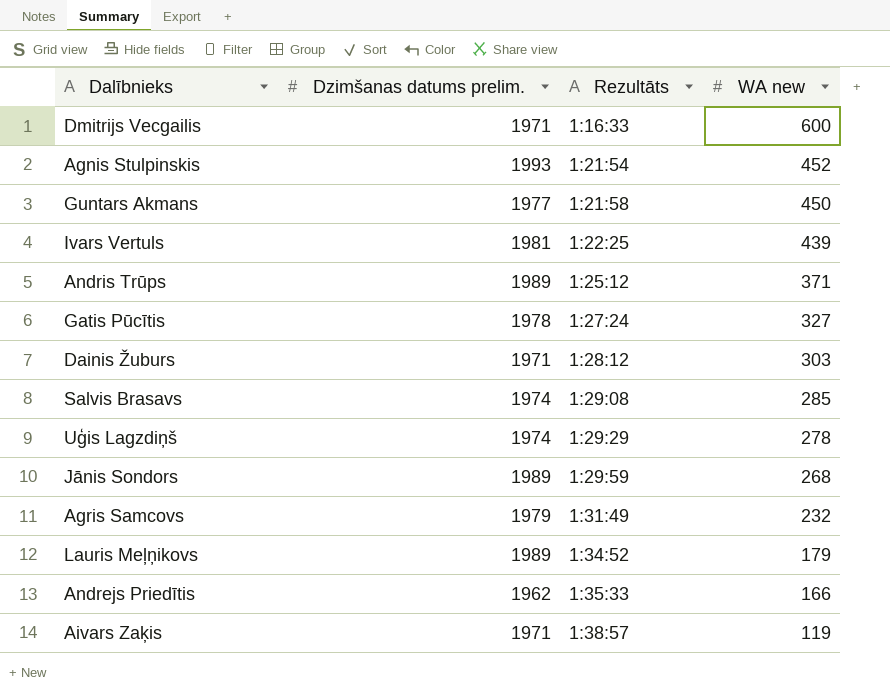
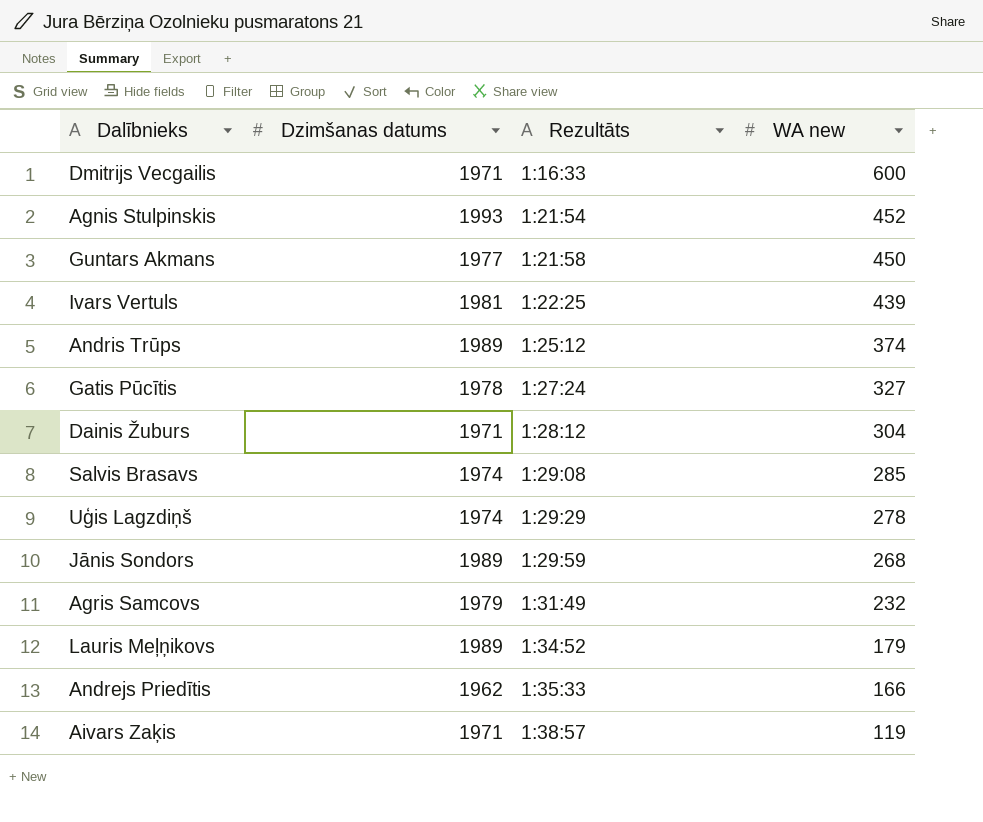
column name: Dzimšanas datums prelim. -> Dzimšanas datums
Andris Trūps | WA new: 371 -> 374
Dainis Žuburs | WA new: 303 -> 304

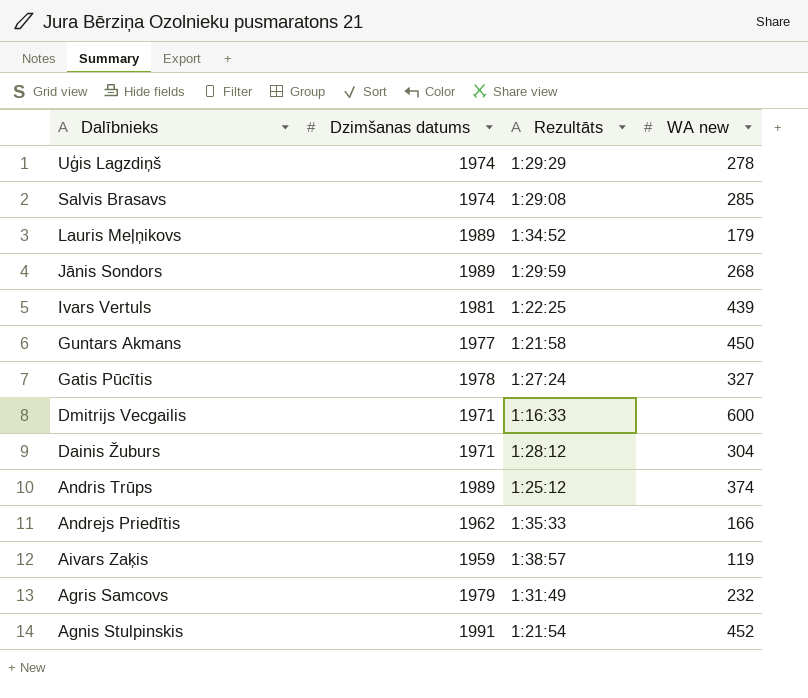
row order: Rezultāts ascending -> Dalībnieks descending
Aivars Zaķis | Dzimšanas datums: 1971 -> 1959
Agnis Stulpinskis | Dzimšanas datums: 1993 -> 1991

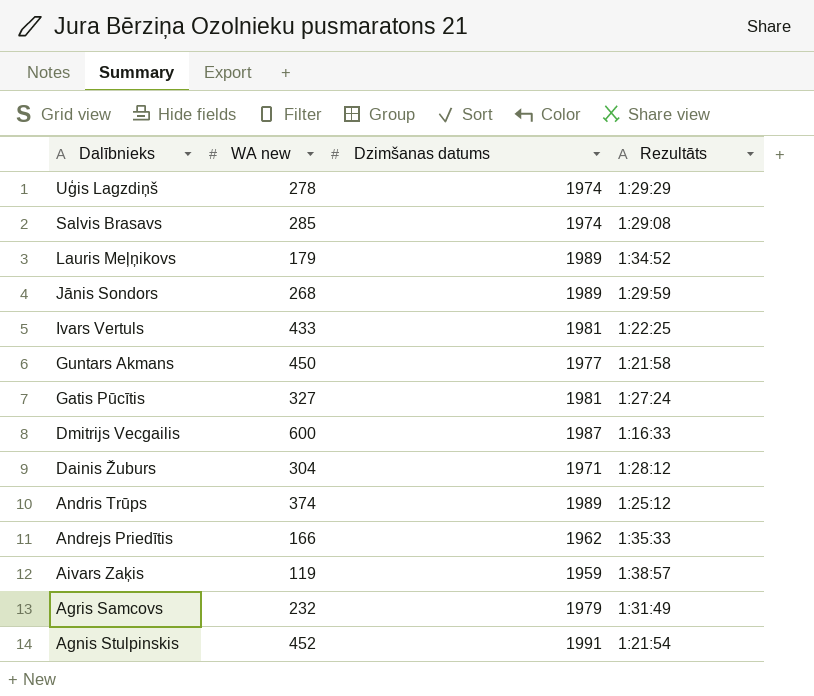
column WA new | position: 4 -> 2
Ivars Vertuls | WA new: 439 -> 433
Gatis Pūcītis | Dzimšanas datums: 1978 -> 1981
Dmitrijs Vecgailis | Dzimšanas datums: 1971 -> 1987

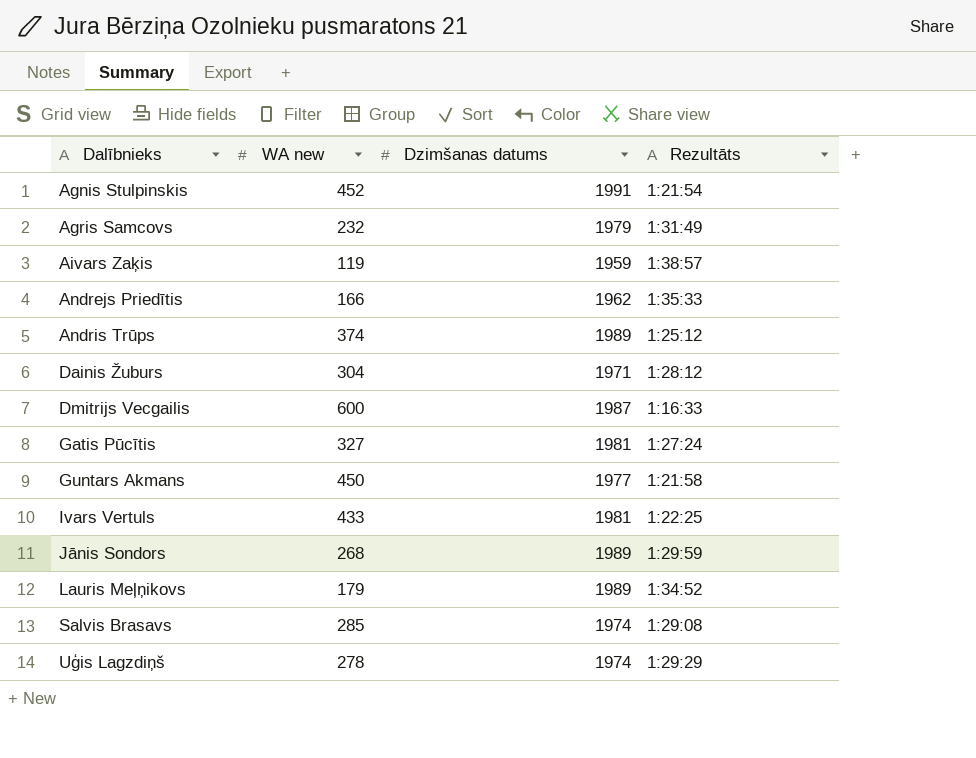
row order: Dalībnieks descending -> Dalībnieks ascending

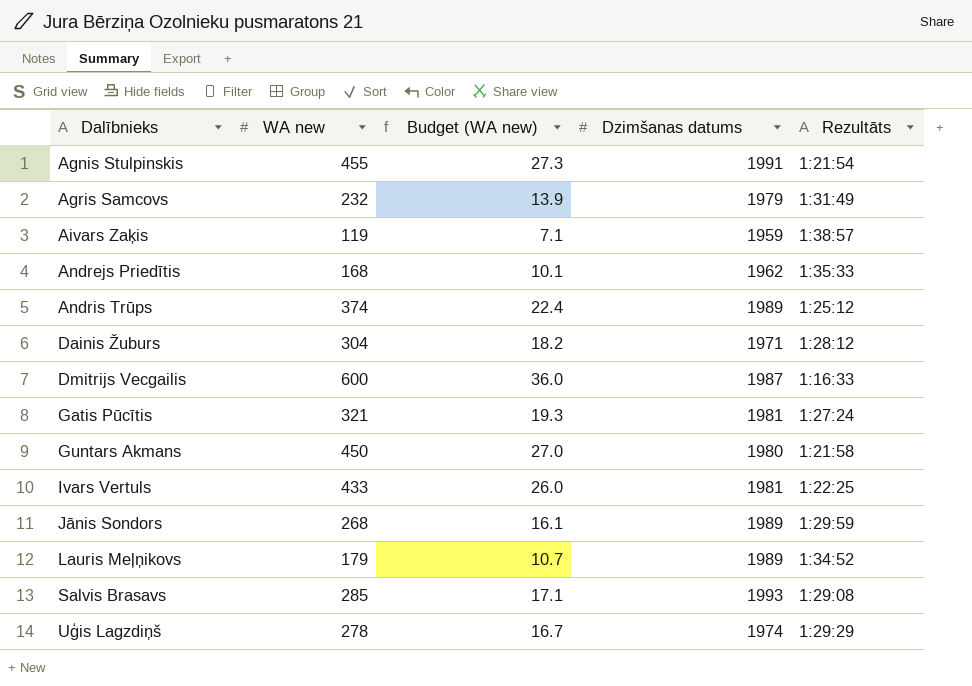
column Budget (WA new) | formula: none -> [WA new] * 0.06
Agnis Stulpinskis | WA new: 452 -> 455
Andrejs Priedītis | WA new: 166 -> 168
Gatis Pūcītis | WA new: 327 -> 321
Guntars Akmans | Dzimšanas datums: 1977 -> 1980
Salvis Brasavs | Dzimšanas datums: 1974 -> 1993

